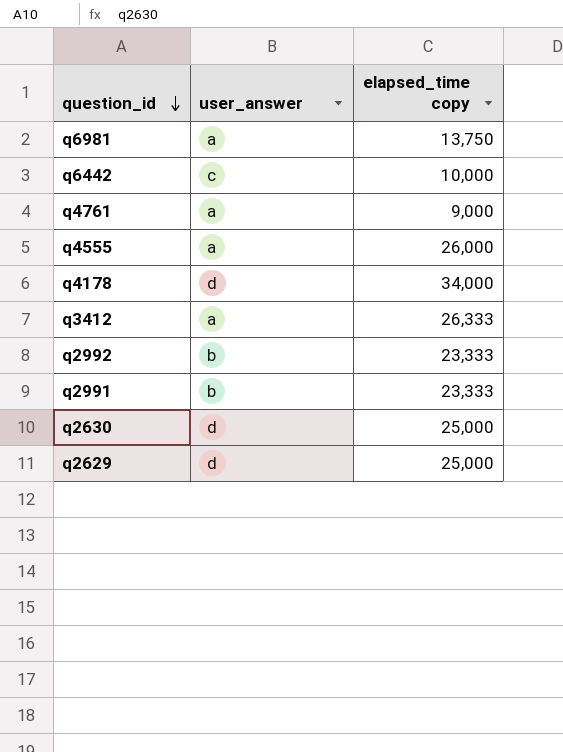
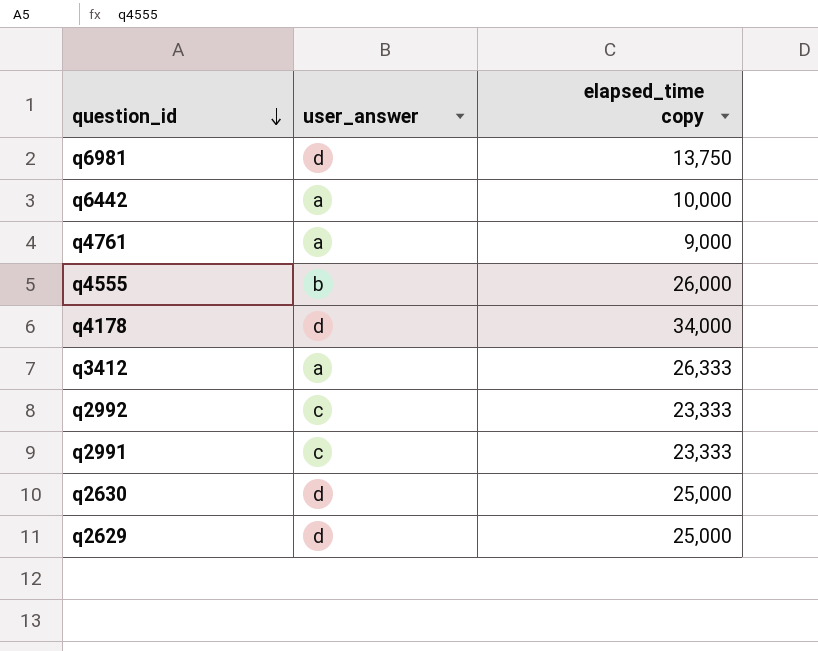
q6981 | user_answer: a -> d
q6442 | user_answer: c -> a
q4555 | user_answer: a -> b
q2992 | user_answer: b -> c
q2991 | user_answer: b -> c

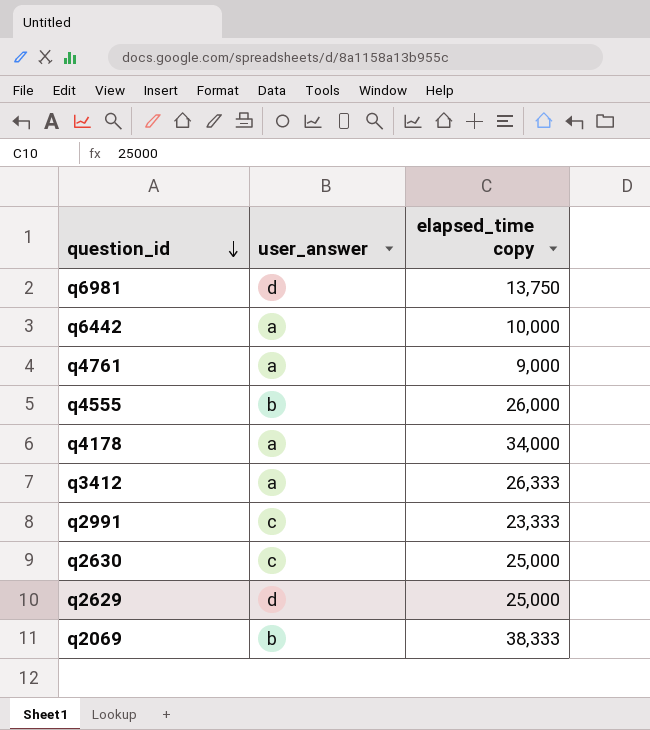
row q2992: c | 23,333 -> none
q4178 | user_answer: d -> a
q2630 | user_answer: d -> c
row q2069: none -> b | 38,333

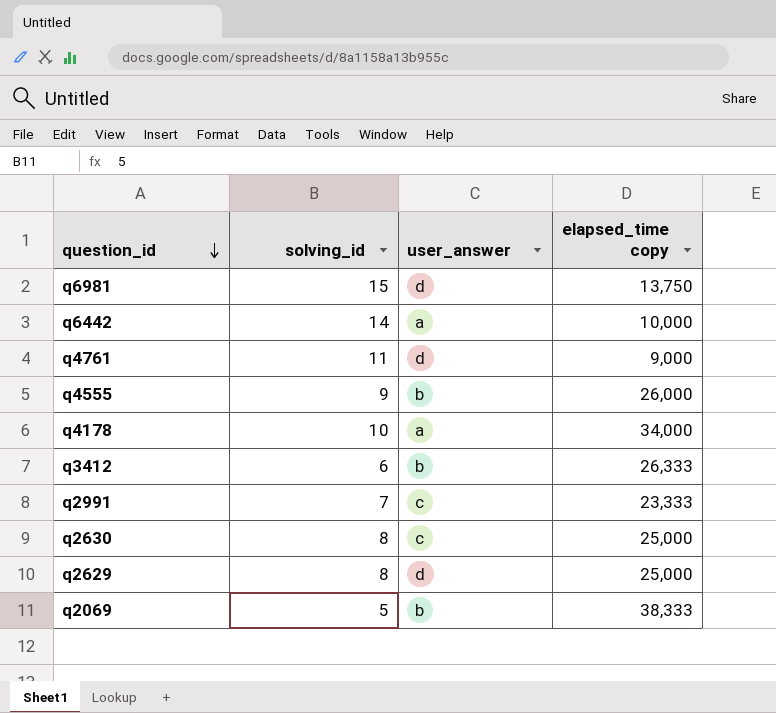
column solving_id | position: none -> 2
q4761 | user_answer: a -> d
q3412 | user_answer: a -> b

